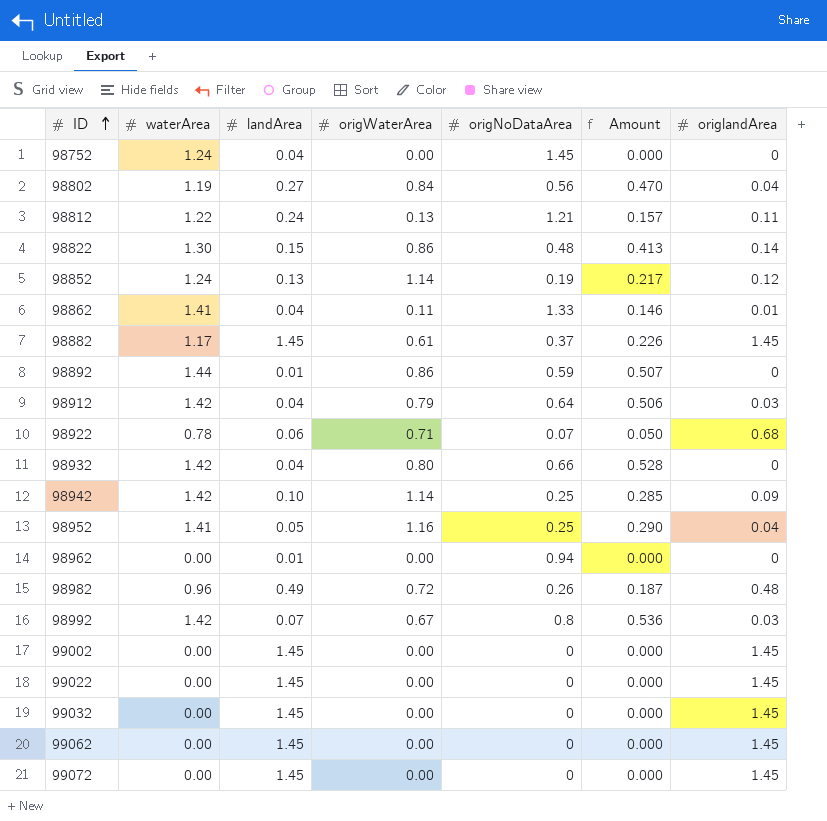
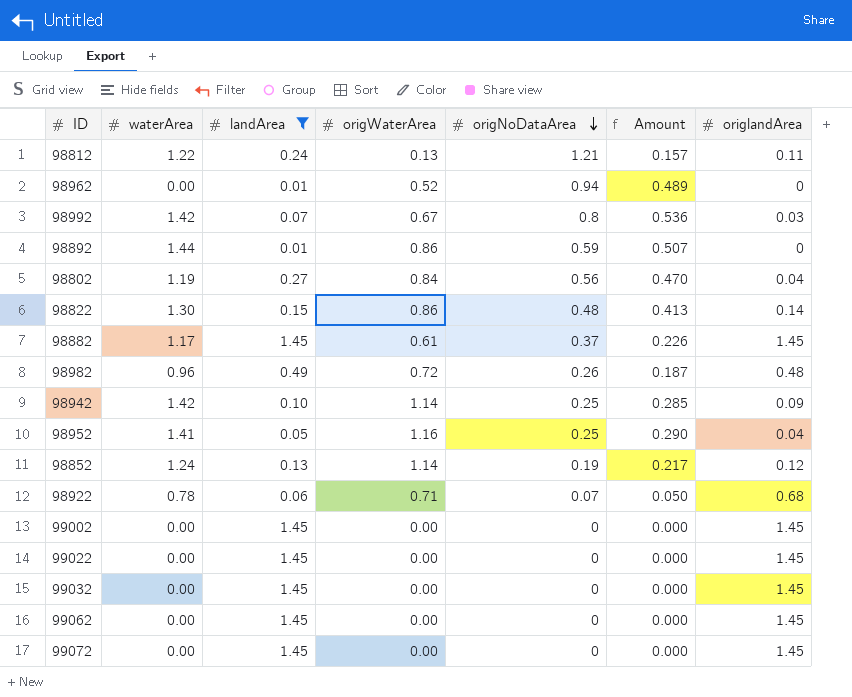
filter: none -> landArea != 0.04
row order: ID ascending -> origNoDataArea descending
98962 | origWaterArea: 0.00 -> 0.52
98962 | Amount: 0.000 -> 0.489

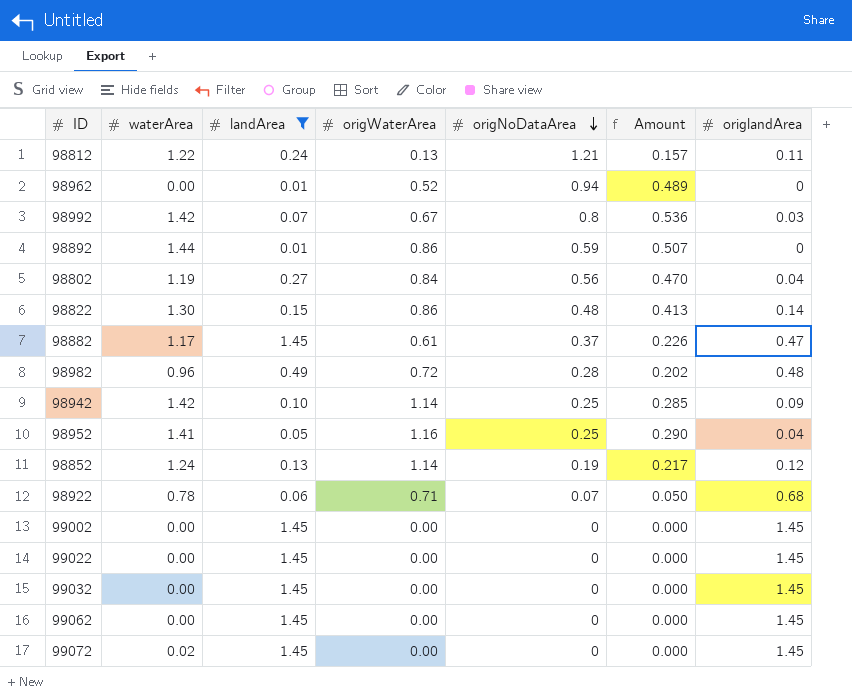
98882 | origlandArea: 1.45 -> 0.47
98982 | origNoDataArea: 0.26 -> 0.28
98982 | Amount: 0.187 -> 0.202
99072 | waterArea: 0.00 -> 0.02

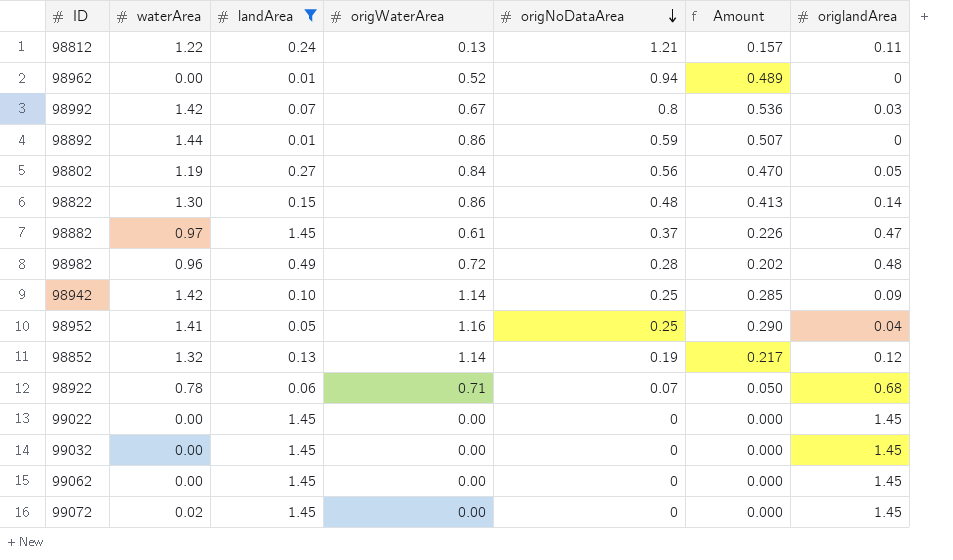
row 99002: 0.00 | 1.45 | 0.00 | 0 | 0.000 | 1.45 -> none
98802 | origlandArea: 0.04 -> 0.05
98882 | waterArea: 1.17 -> 0.97
98852 | waterArea: 1.24 -> 1.32

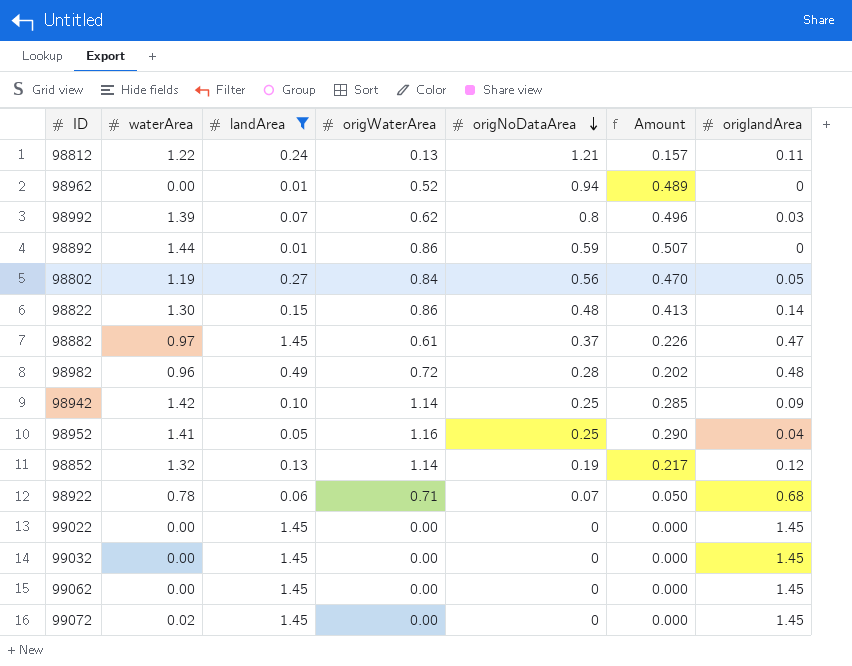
98992 | waterArea: 1.42 -> 1.39
98992 | origWaterArea: 0.67 -> 0.62
98992 | Amount: 0.536 -> 0.496

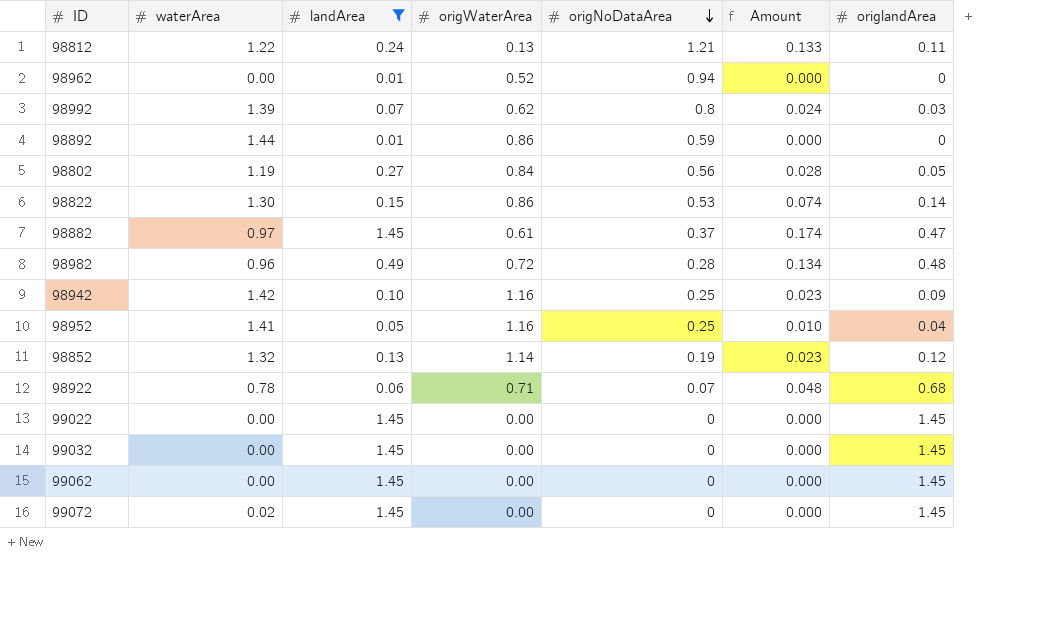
column Amount | formula: [origWaterArea] * [origNoDataArea] -> [origNoDataArea] * [origlandArea]
98822 | origNoDataArea: 0.48 -> 0.53
98942 | origWaterArea: 1.14 -> 1.16

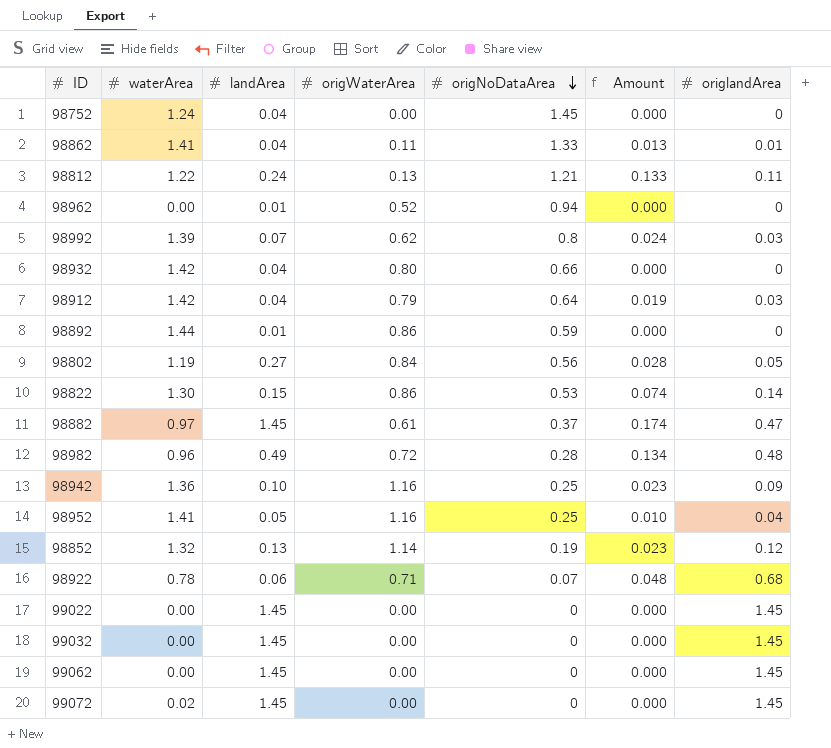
filter: landArea != 0.04 -> none
98942 | waterArea: 1.42 -> 1.36

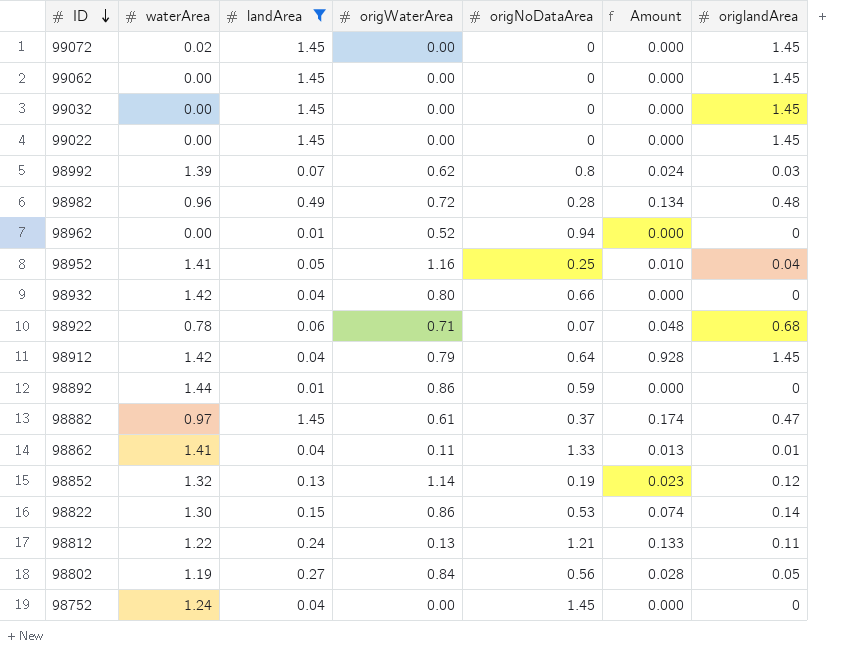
filter: none -> landArea != 0.10
row order: origNoDataArea descending -> ID descending
98912 | Amount: 0.019 -> 0.928
98912 | origlandArea: 0.03 -> 1.45

